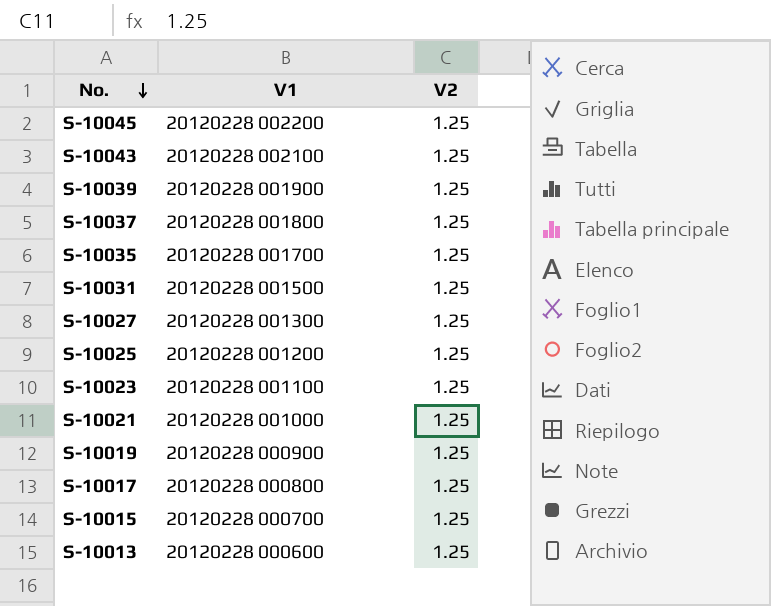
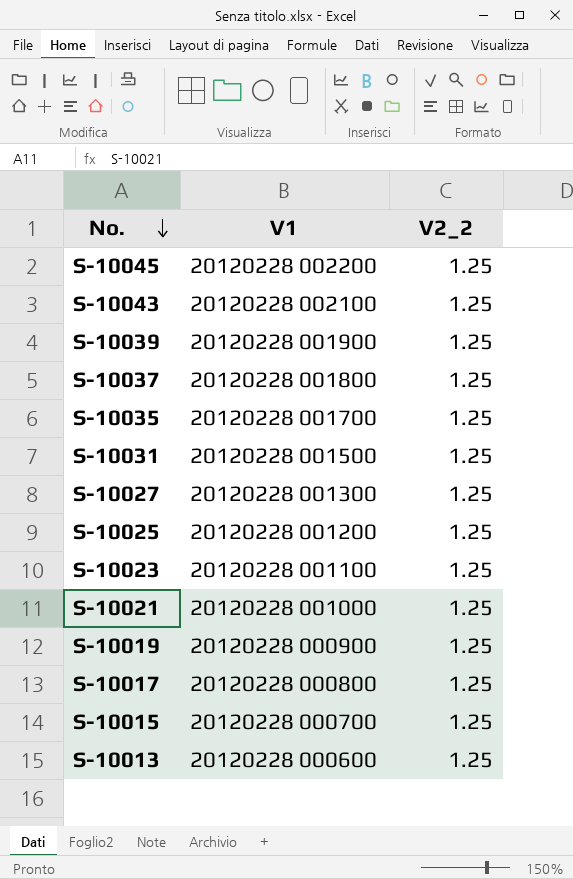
column name: V2 -> V2_2

